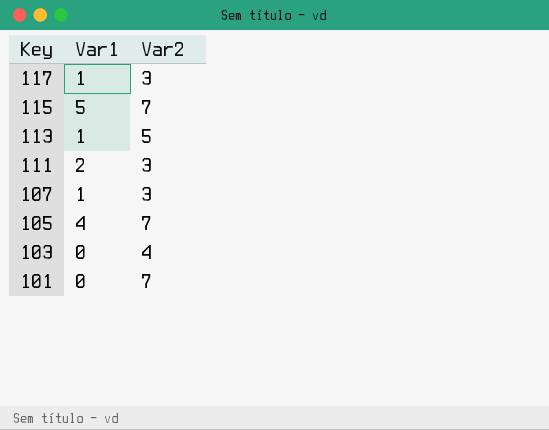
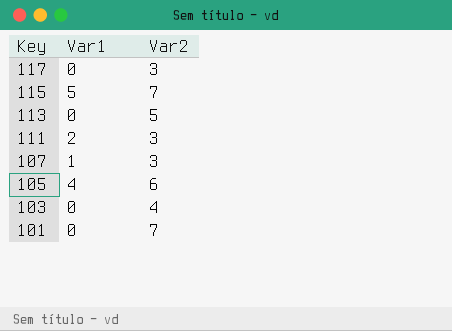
117 | Var1: 1 -> 0
113 | Var1: 1 -> 0
105 | Var2: 7 -> 6

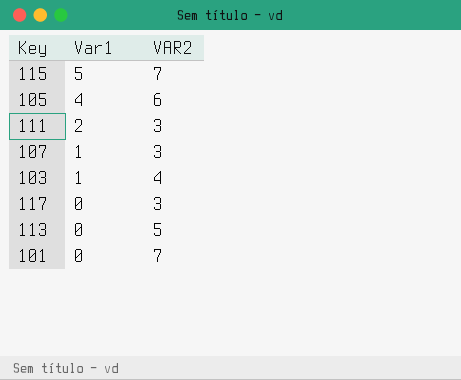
row order: Key descending -> Var1 descending
column name: Var2 -> VAR2
103 | Var1: 0 -> 1

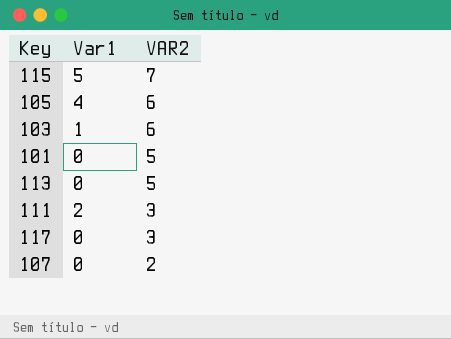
row order: Var1 descending -> VAR2 descending
103 | VAR2: 4 -> 6
101 | VAR2: 7 -> 5
107 | Var1: 1 -> 0
107 | VAR2: 3 -> 2

